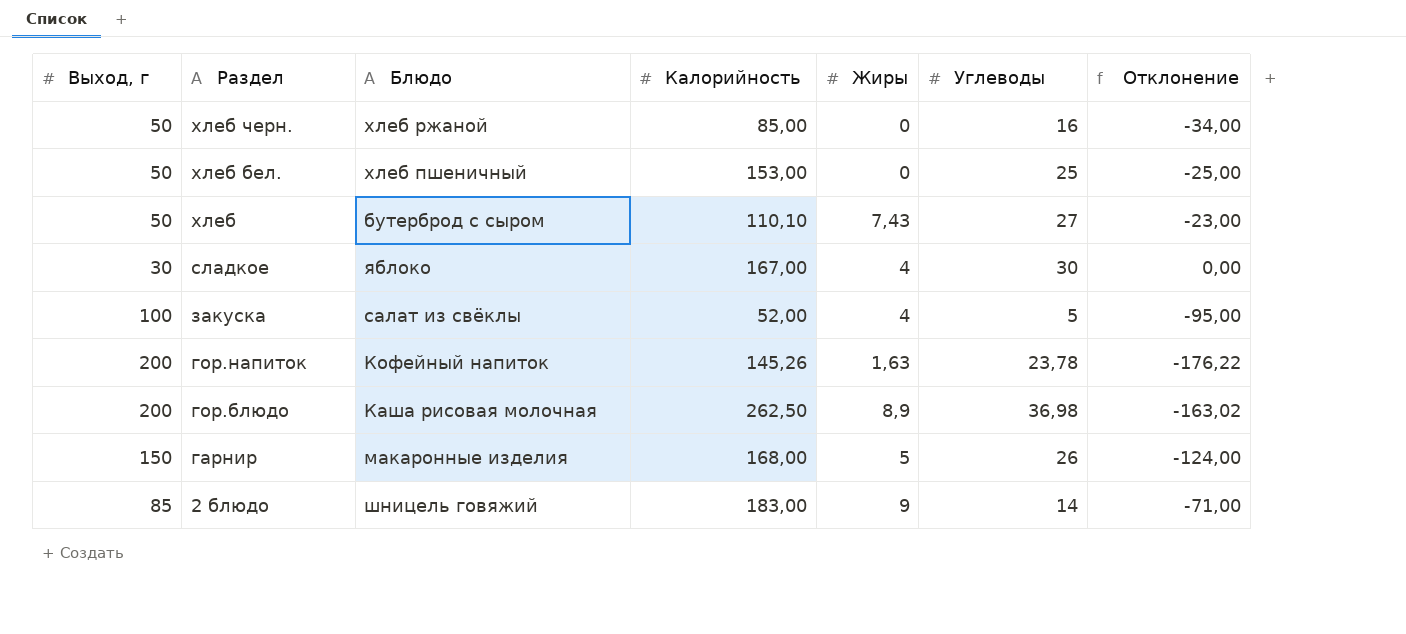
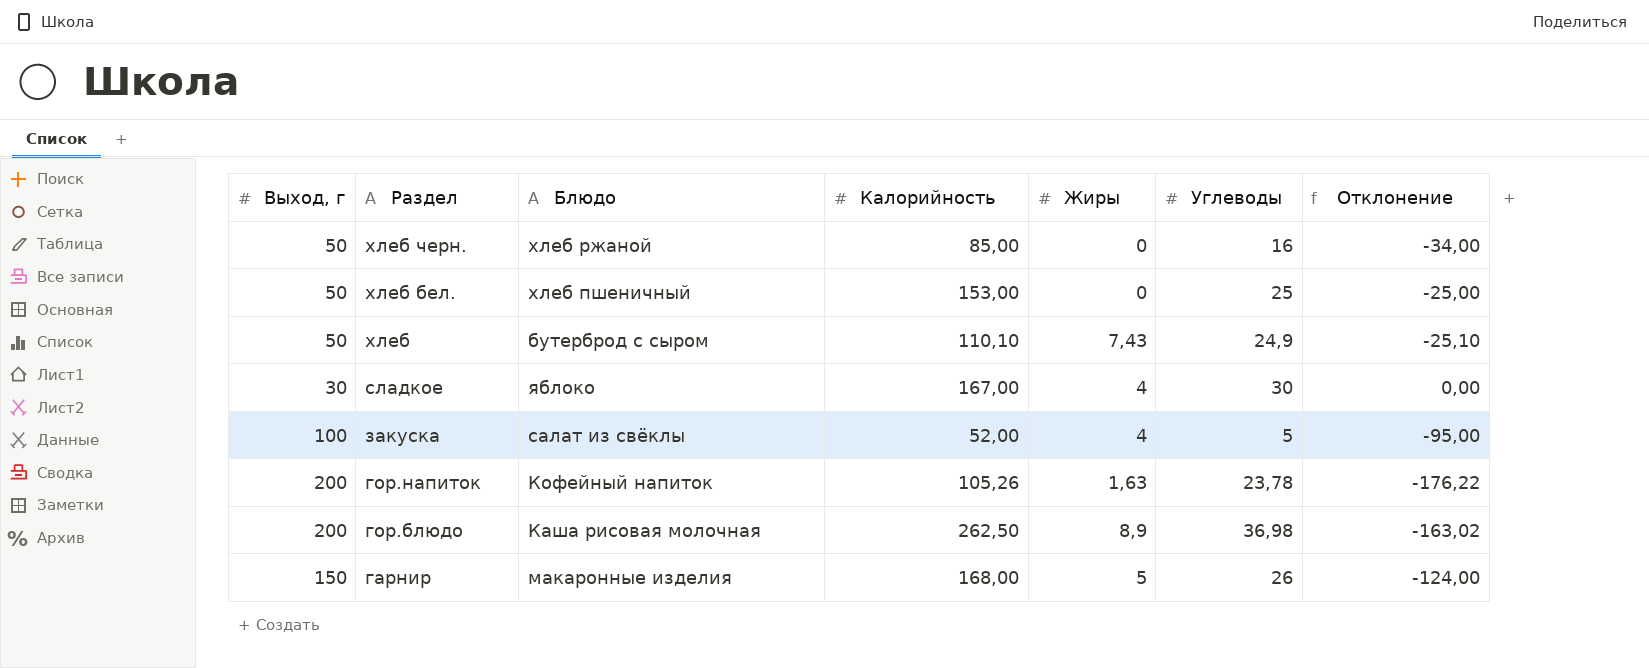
row 2 блюдо: 85 | шницель говяжий | 183,00 | 9 | 14 | -71,00 -> none
хлеб | Углеводы: 27 -> 24,9
хлеб | Отклонение: -23,00 -> -25,10
гор.напиток | Калорийность: 145,26 -> 105,26

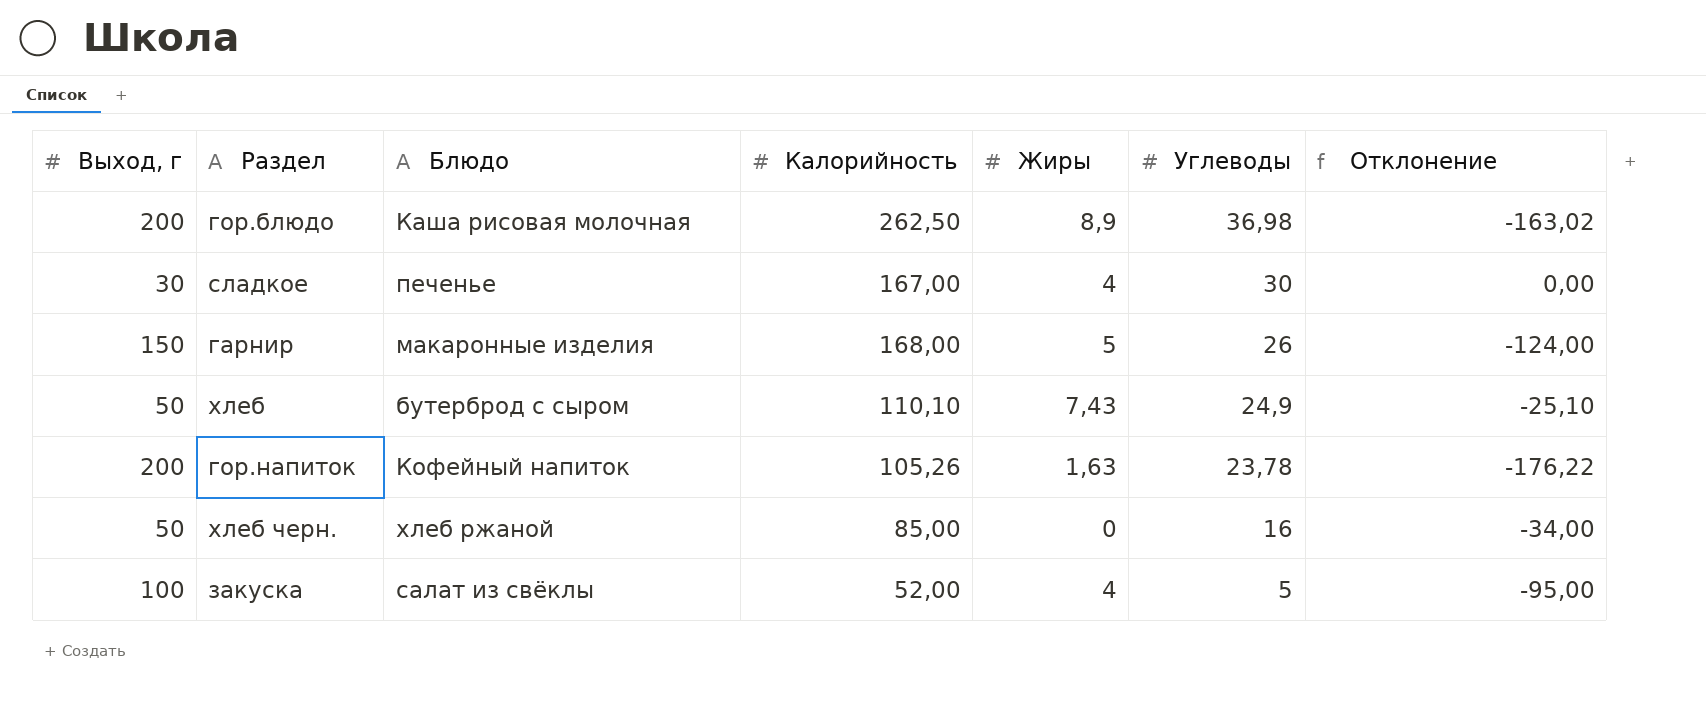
row order: Раздел descending -> Углеводы descending
row хлеб бел.: 50 | хлеб пшеничный | 153,00 | 0 | 25 | -25,00 -> none
сладкое | Блюдо: яблоко -> печенье

